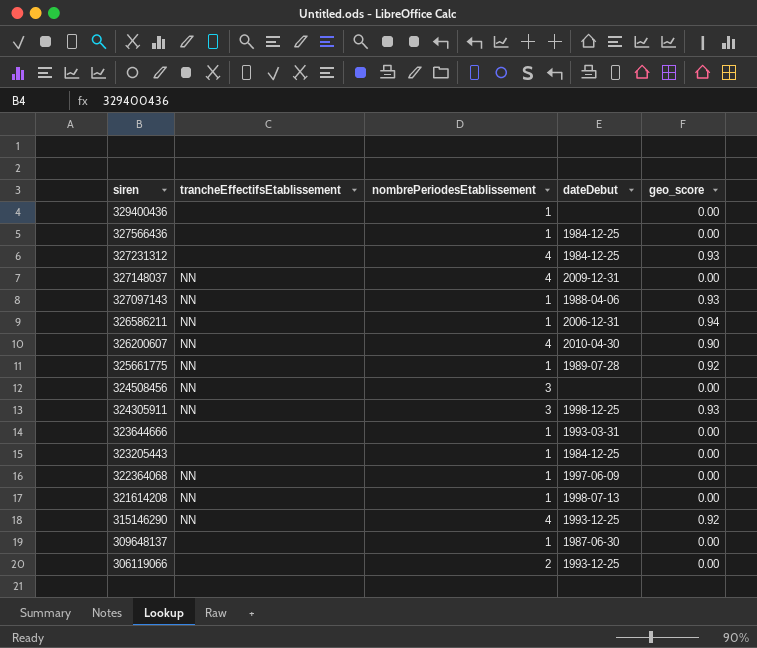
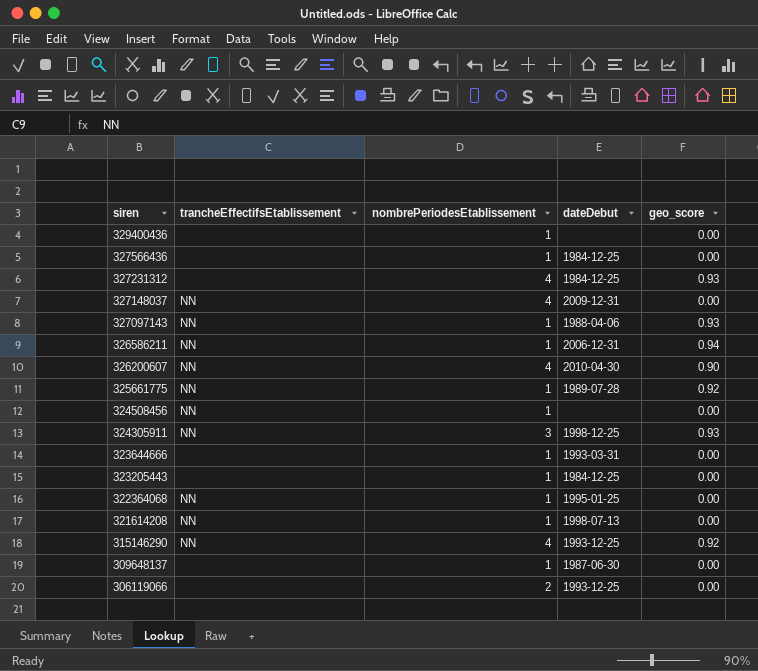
324508456 | nombrePeriodesEtablissement: 3 -> 1
322364068 | dateDebut: 1997-06-09 -> 1995-01-25

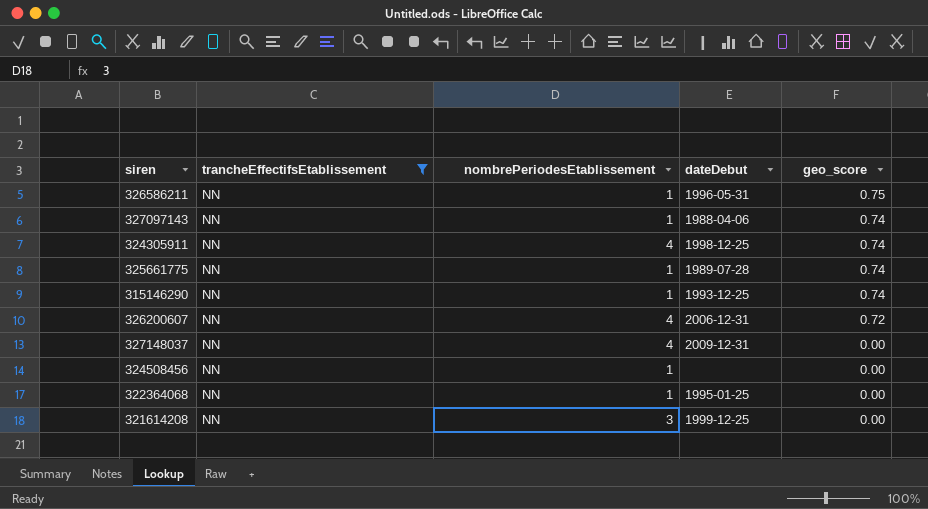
filter: none -> trancheEffectifsEtablissement = NN
row order: siren descending -> geo_score descending
326586211 | dateDebut: 2006-12-31 -> 1996-05-31
326586211 | geo_score: 0.94 -> 0.75
327097143 | geo_score: 0.93 -> 0.74
324305911 | nombrePeriodesEtablissement: 3 -> 4
324305911 | geo_score: 0.93 -> 0.74
325661775 | geo_score: 0.92 -> 0.74
315146290 | nombrePeriodesEtablissement: 4 -> 1
315146290 | geo_score: 0.92 -> 0.74
326200607 | dateDebut: 2010-04-30 -> 2006-12-31
326200607 | geo_score: 0.90 -> 0.72
321614208 | nombrePeriodesEtablissement: 1 -> 3
321614208 | dateDebut: 1998-07-13 -> 1999-12-25

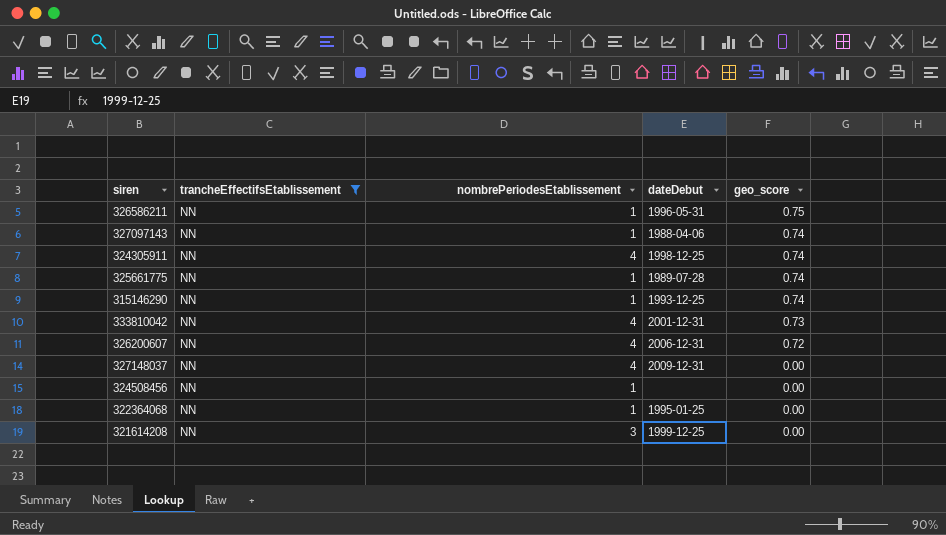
row 333810042: none -> NN | 4 | 2001-12-31 | 0.73

